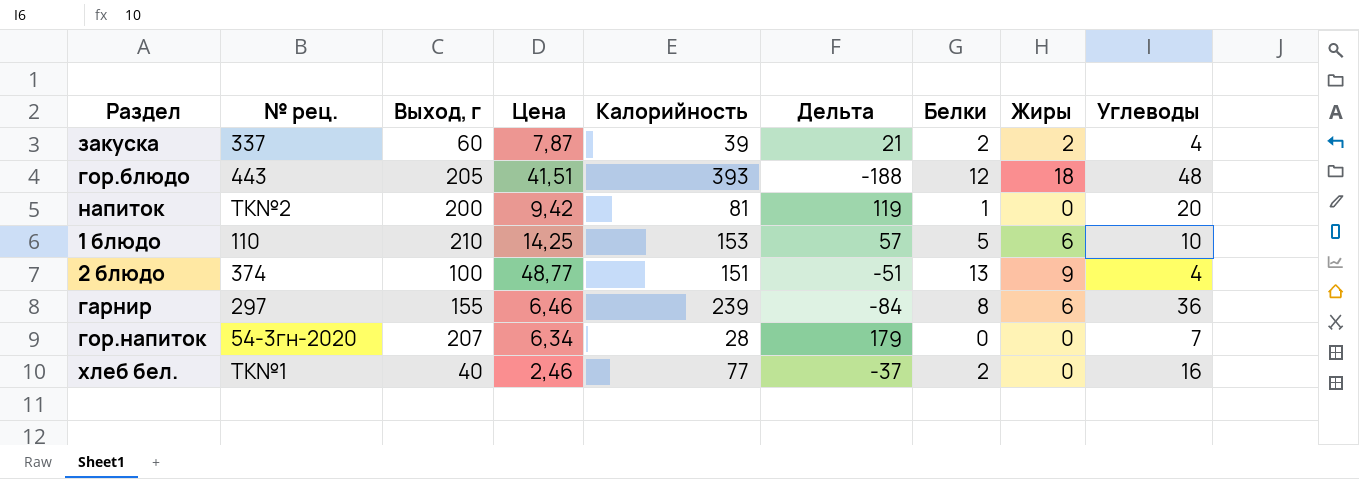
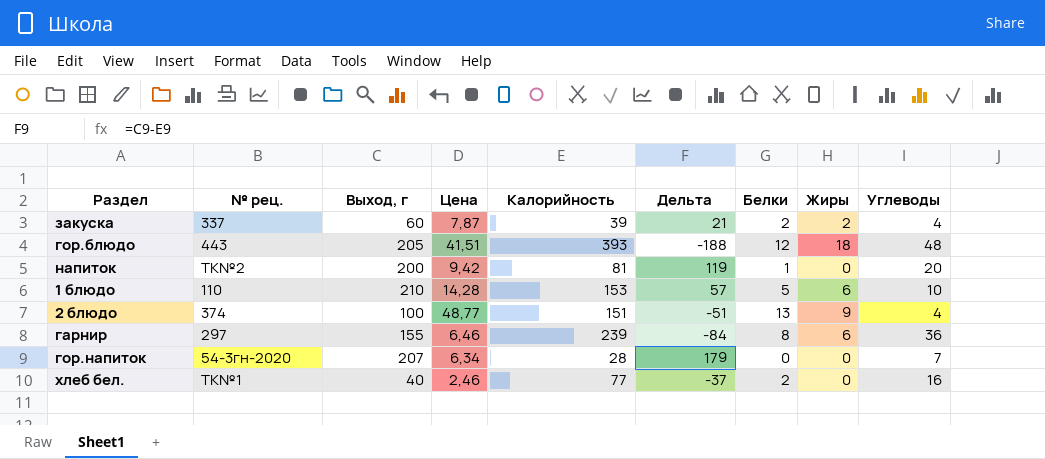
1 блюдо | Цена: 14,25 -> 14,28

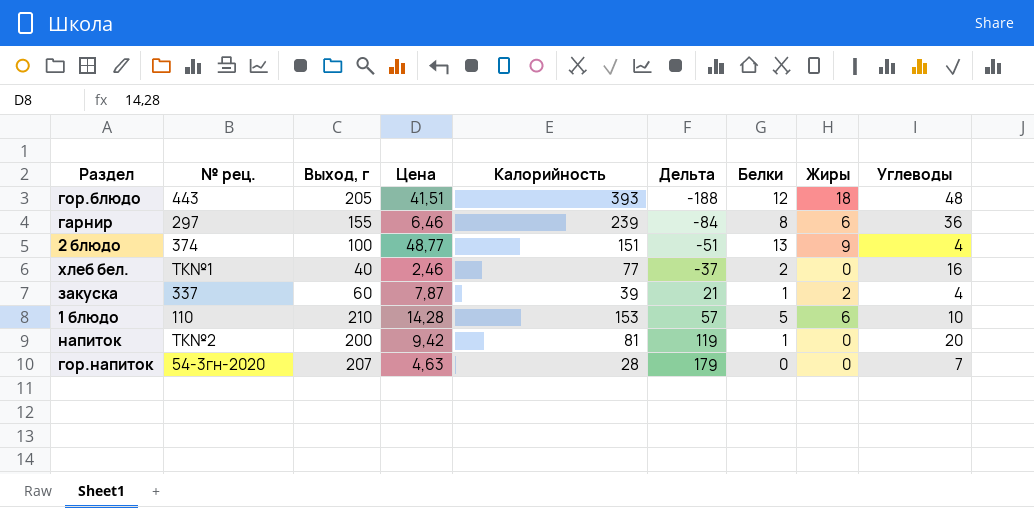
row order: none -> Дельта ascending
закуска | Белки: 2 -> 1
гор.напиток | Цена: 6,34 -> 4,63

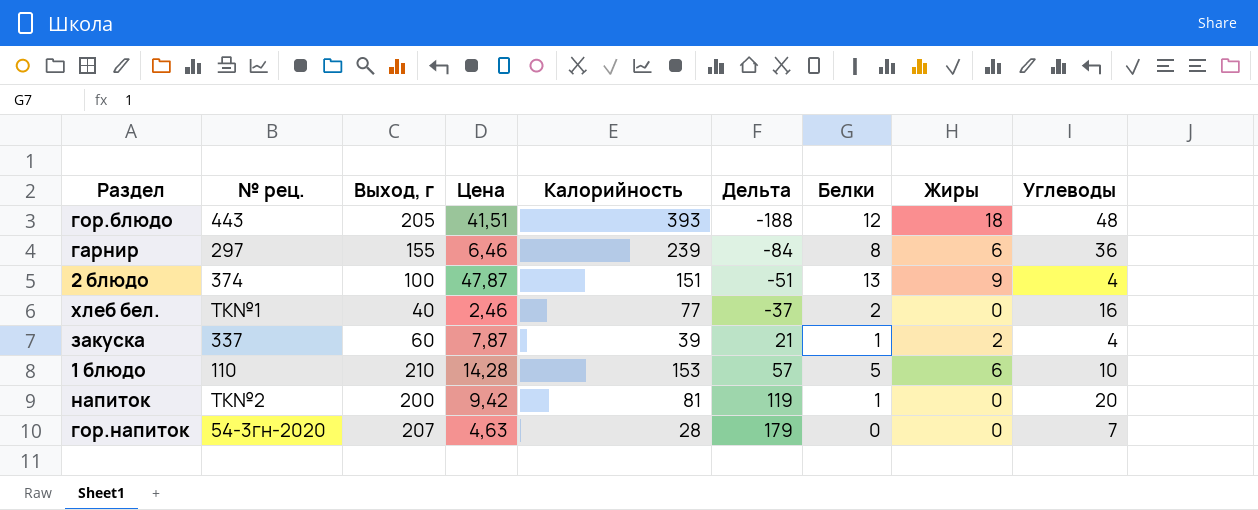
2 блюдо | Цена: 48,77 -> 47,87

